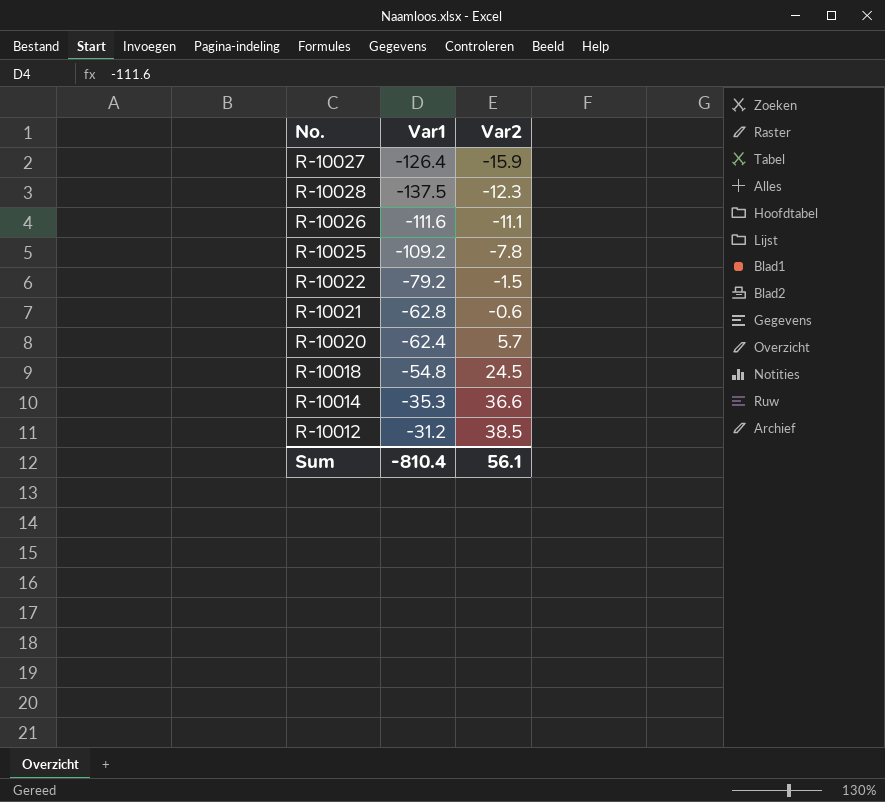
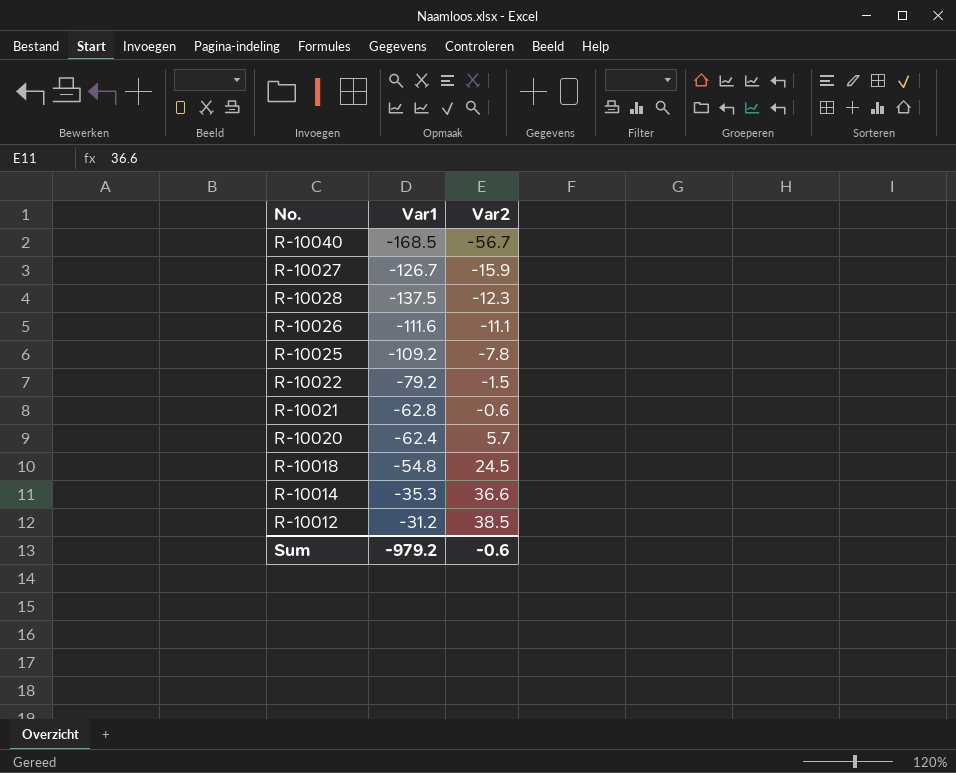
row R-10040: none -> -168.5 | -56.7
R-10027 | Var1: -126.4 -> -126.7
Sum | Var1: -810.4 -> -979.2
Sum | Var2: 56.1 -> -0.6

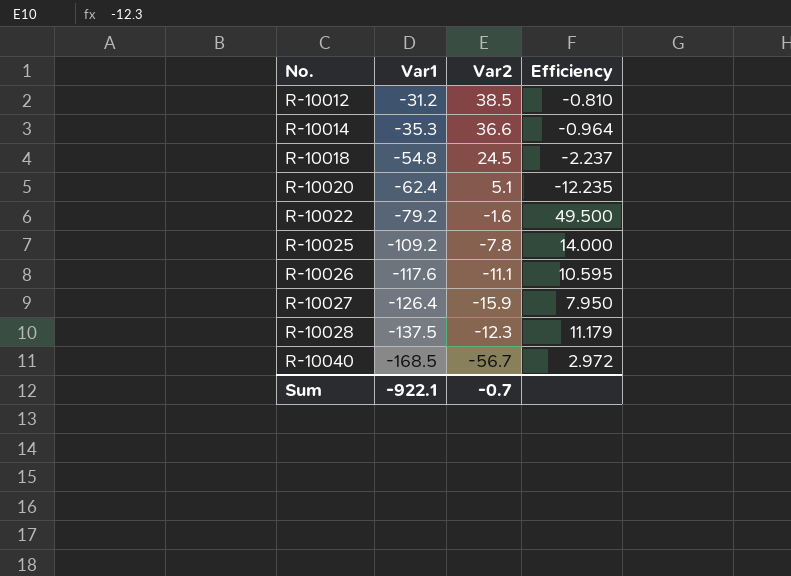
row order: Var2 ascending -> No. ascending
column Efficiency | formula: none -> [Var1] / [Var2]
row R-10021: -62.8 | -0.6 -> none
R-10020 | Var2: 5.7 -> 5.1
R-10022 | Var2: -1.5 -> -1.6
R-10026 | Var1: -111.6 -> -117.6
R-10027 | Var1: -126.7 -> -126.4
Sum | Var1: -979.2 -> -922.1
Sum | Var2: -0.6 -> -0.7

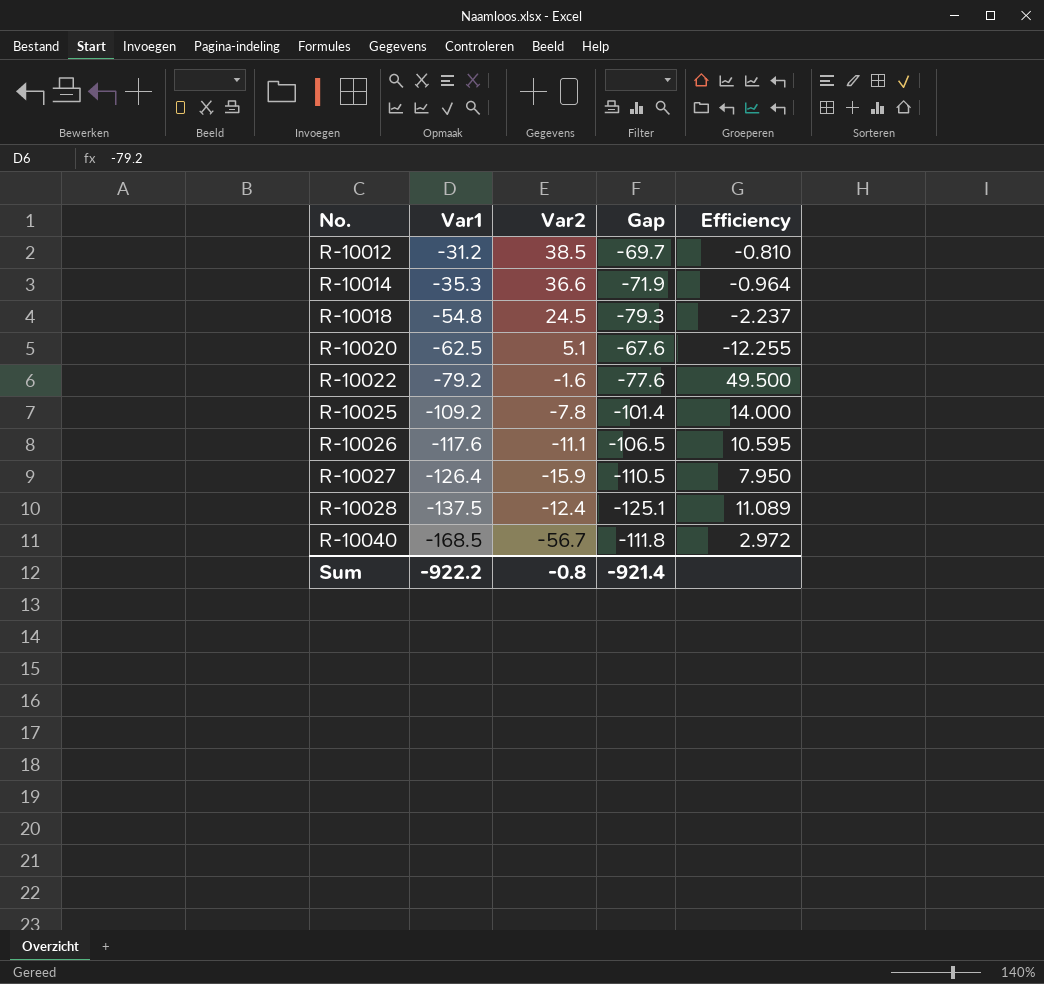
column Gap | formula: none -> [Var1] - [Var2]
R-10020 | Var1: -62.4 -> -62.5
R-10020 | Efficiency: -12.235 -> -12.255
R-10028 | Var2: -12.3 -> -12.4
R-10028 | Efficiency: 11.179 -> 11.089
Sum | Var1: -922.1 -> -922.2
Sum | Var2: -0.7 -> -0.8

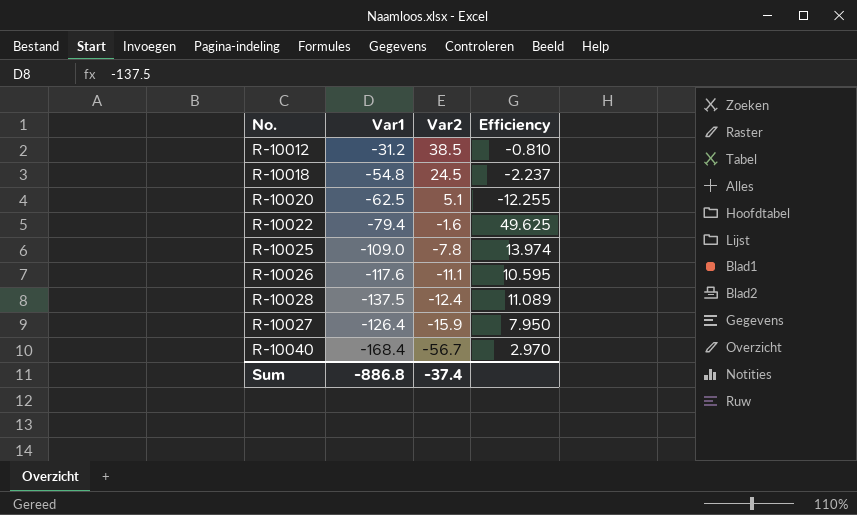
row order: No. ascending -> Var2 descending
column Gap | formula: [Var1] - [Var2] -> none
row R-10014: -35.3 | 36.6 | -71.9 | -0.964 -> none
R-10022 | Var1: -79.2 -> -79.4
R-10022 | Efficiency: 49.500 -> 49.625
R-10025 | Var1: -109.2 -> -109.0
R-10025 | Efficiency: 14.000 -> 13.974
R-10040 | Var1: -168.5 -> -168.4
R-10040 | Efficiency: 2.972 -> 2.970
Sum | Var1: -922.2 -> -886.8
Sum | Var2: -0.8 -> -37.4

